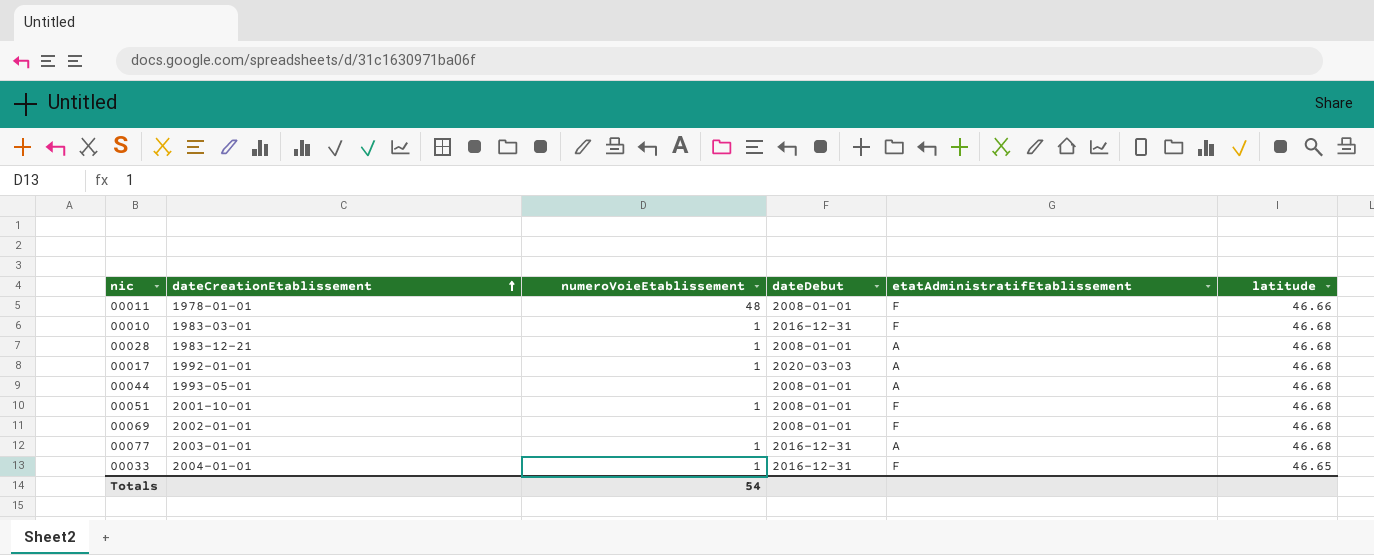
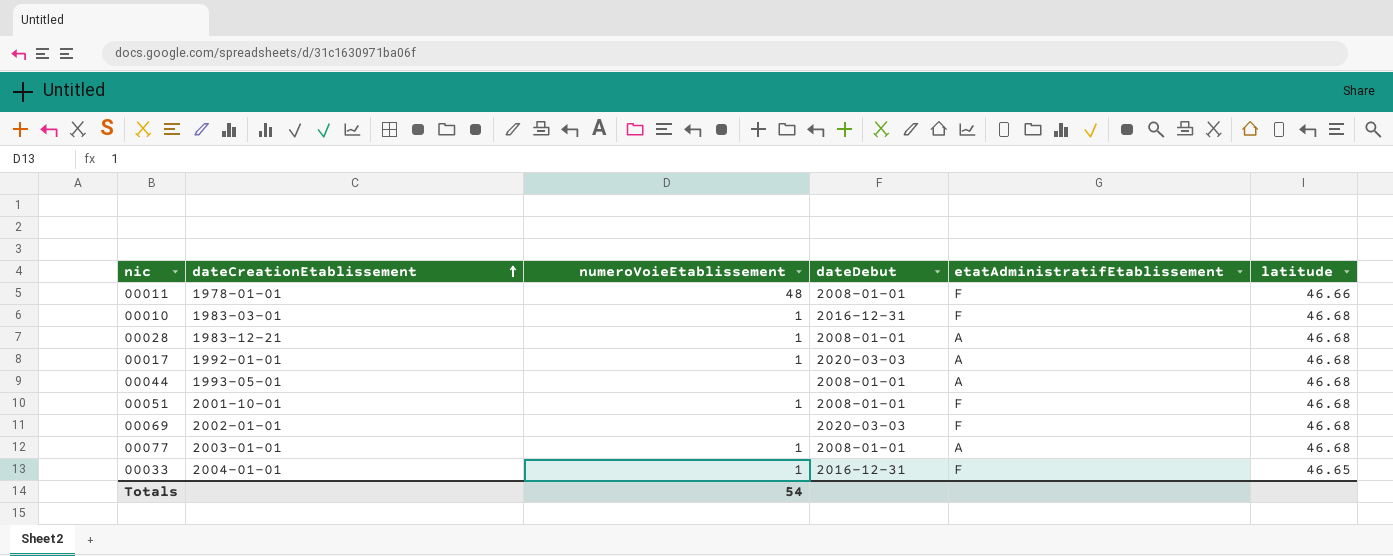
00069 | dateDebut: 2008-01-01 -> 2020-03-03
00077 | dateDebut: 2016-12-31 -> 2008-01-01

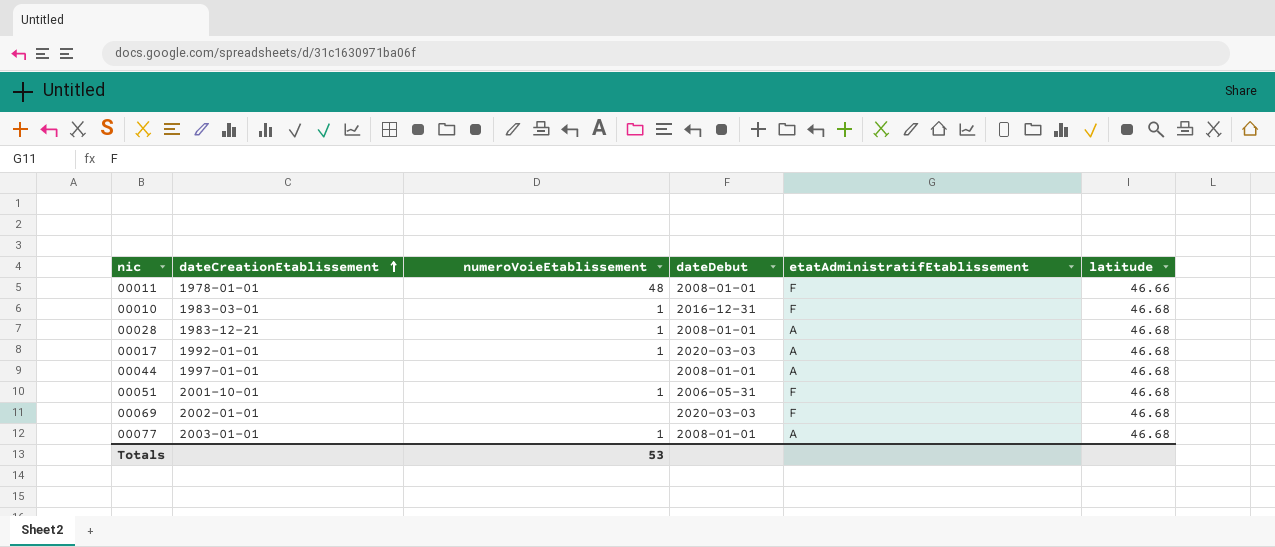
row 00033: 2004-01-01 | 1 | 2016-12-31 | F | 46.65 -> none
00044 | dateCreationEtablissement: 1993-05-01 -> 1997-01-01
00051 | dateDebut: 2008-01-01 -> 2006-05-31
Totals | numeroVoieEtablissement: 54 -> 53

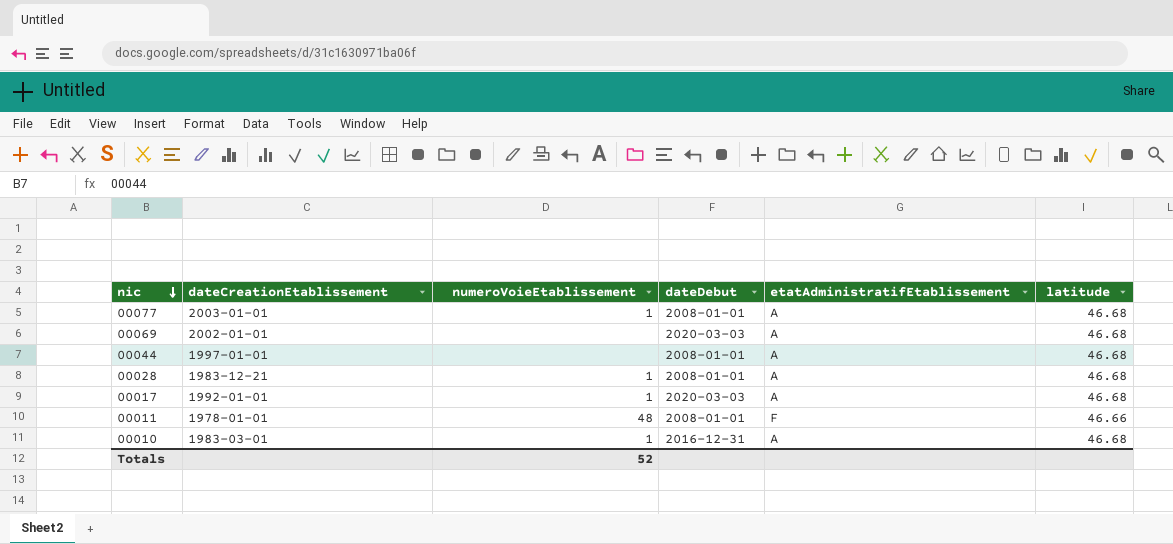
row order: dateCreationEtablissement ascending -> nic descending
row 00051: 2001-10-01 | 1 | 2006-05-31 | F | 46.68 -> none
00069 | etatAdministratifEtablissement: F -> A
00010 | etatAdministratifEtablissement: F -> A
Totals | numeroVoieEtablissement: 53 -> 52

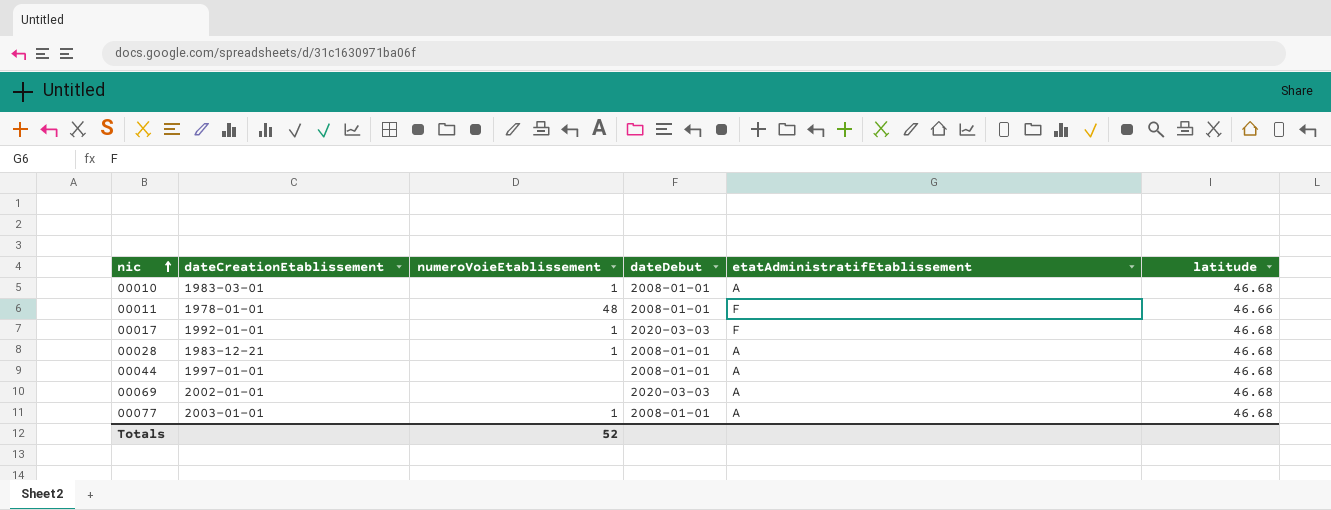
row order: nic descending -> nic ascending
00010 | dateDebut: 2016-12-31 -> 2008-01-01
00017 | etatAdministratifEtablissement: A -> F

